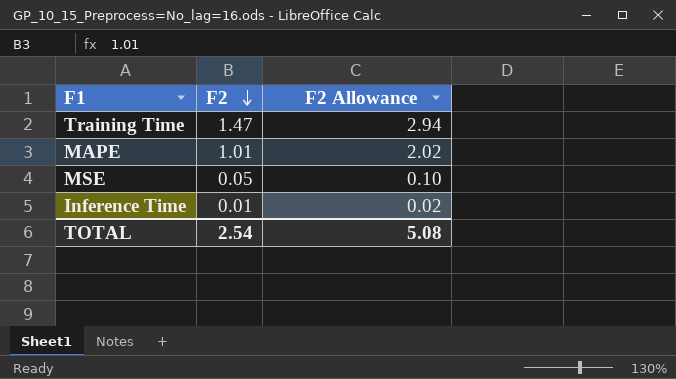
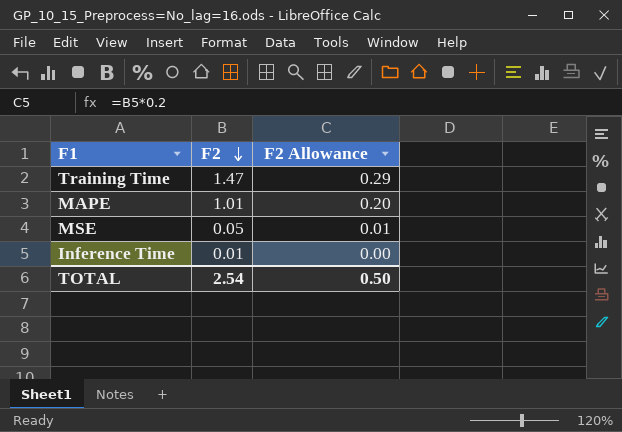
column F2 Allowance | formula: [F2] * 2 -> [F2] * 0.2
TOTAL | F2 Allowance: 5.08 -> 0.50

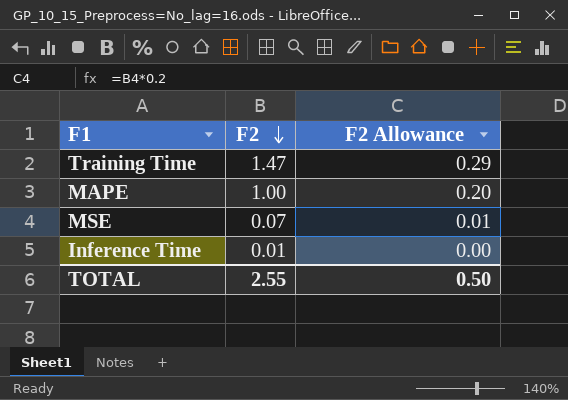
MAPE | F2: 1.01 -> 1.00
MSE | F2: 0.05 -> 0.07
TOTAL | F2: 2.54 -> 2.55

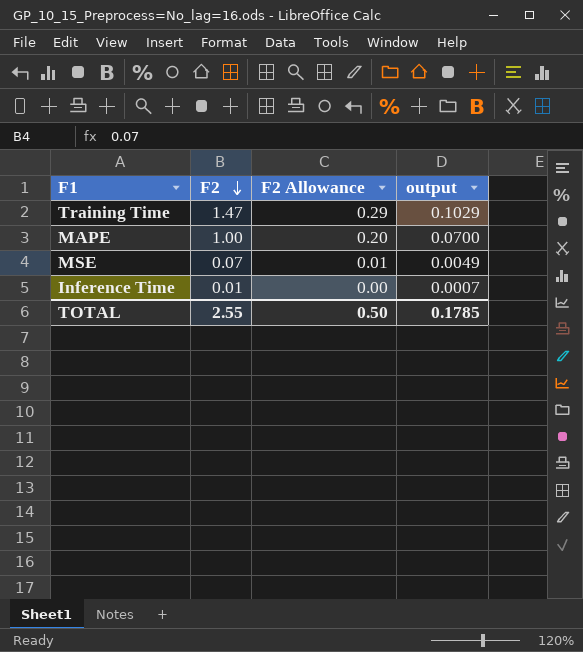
column output | formula: none -> [F2] * 0.07

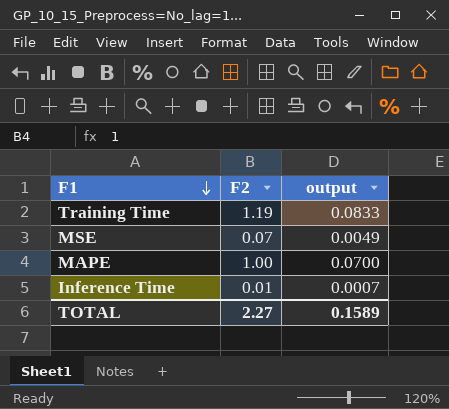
row order: F2 descending -> F1 descending
column F2 Allowance | formula: [F2] * 0.2 -> none
Training Time | F2: 1.47 -> 1.19
Training Time | output: 0.1029 -> 0.0833
TOTAL | F2: 2.55 -> 2.27
TOTAL | output: 0.1785 -> 0.1589

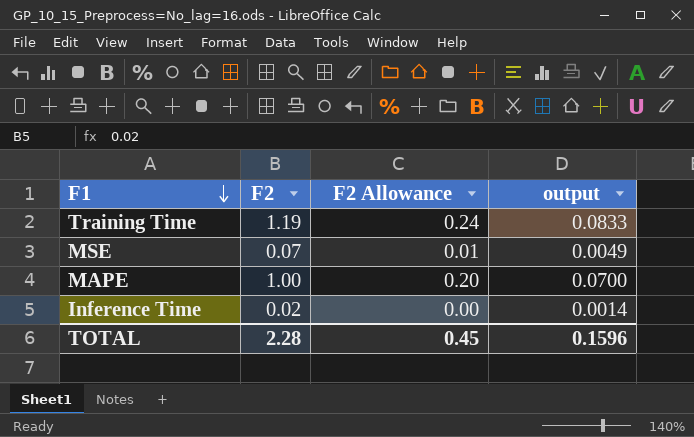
column F2 Allowance | formula: none -> [F2] * 0.2
Inference Time | F2: 0.01 -> 0.02
Inference Time | output: 0.0007 -> 0.0014
TOTAL | F2: 2.27 -> 2.28
TOTAL | output: 0.1589 -> 0.1596

